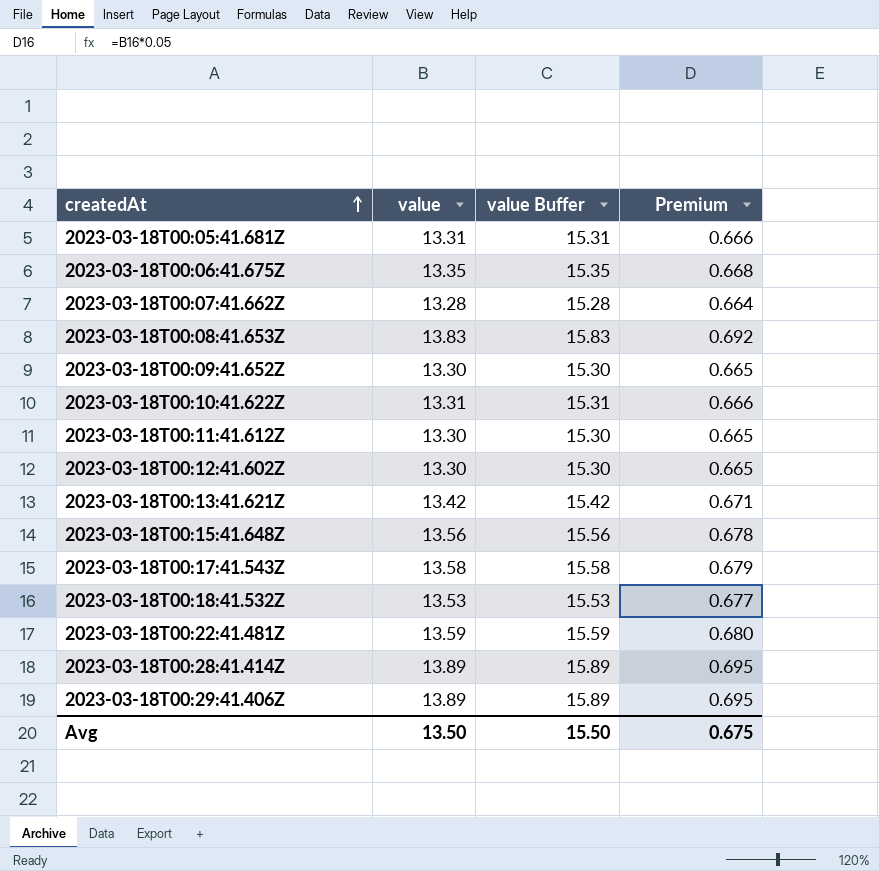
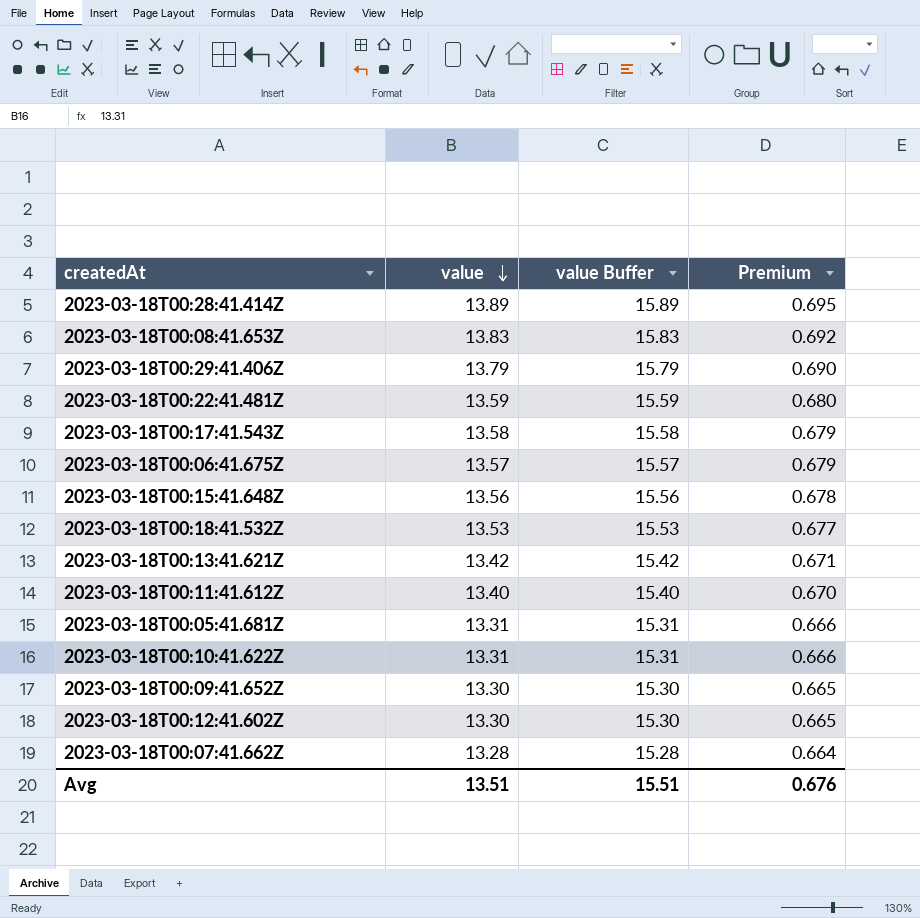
row order: createdAt ascending -> value descending
2023-03-18T00:29:41.406Z | value: 13.89 -> 13.79
2023-03-18T00:29:41.406Z | value Buffer: 15.89 -> 15.79
2023-03-18T00:29:41.406Z | Premium: 0.695 -> 0.690
2023-03-18T00:06:41.675Z | value: 13.35 -> 13.57
2023-03-18T00:06:41.675Z | value Buffer: 15.35 -> 15.57
2023-03-18T00:06:41.675Z | Premium: 0.668 -> 0.679
2023-03-18T00:11:41.612Z | value: 13.30 -> 13.40
2023-03-18T00:11:41.612Z | value Buffer: 15.30 -> 15.40
2023-03-18T00:11:41.612Z | Premium: 0.665 -> 0.670
Avg | value: 13.50 -> 13.51
Avg | value Buffer: 15.50 -> 15.51
Avg | Premium: 0.675 -> 0.676

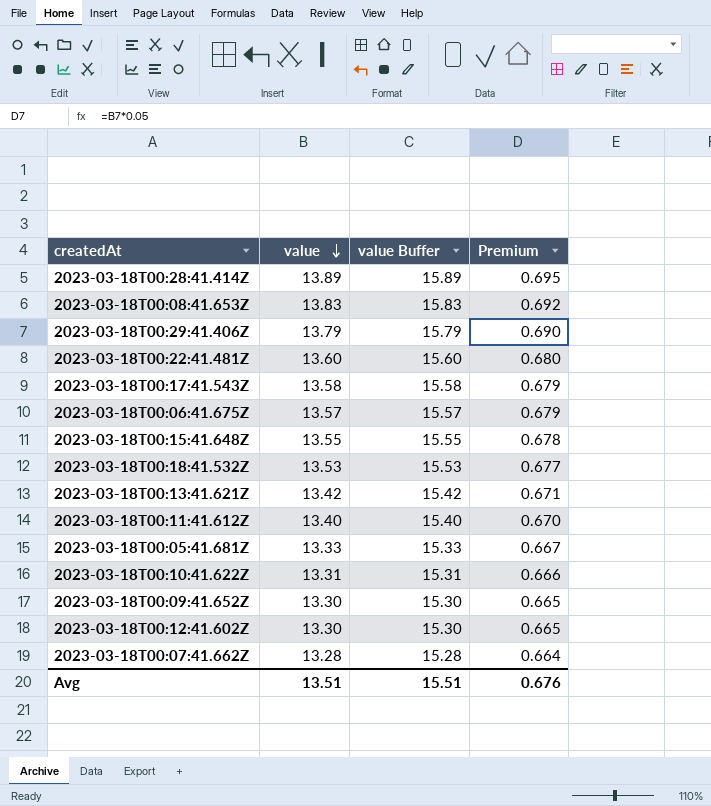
2023-03-18T00:22:41.481Z | value: 13.59 -> 13.60
2023-03-18T00:22:41.481Z | value Buffer: 15.59 -> 15.60
2023-03-18T00:15:41.648Z | value: 13.56 -> 13.55
2023-03-18T00:15:41.648Z | value Buffer: 15.56 -> 15.55
2023-03-18T00:05:41.681Z | value: 13.31 -> 13.33
2023-03-18T00:05:41.681Z | value Buffer: 15.31 -> 15.33
2023-03-18T00:05:41.681Z | Premium: 0.666 -> 0.667

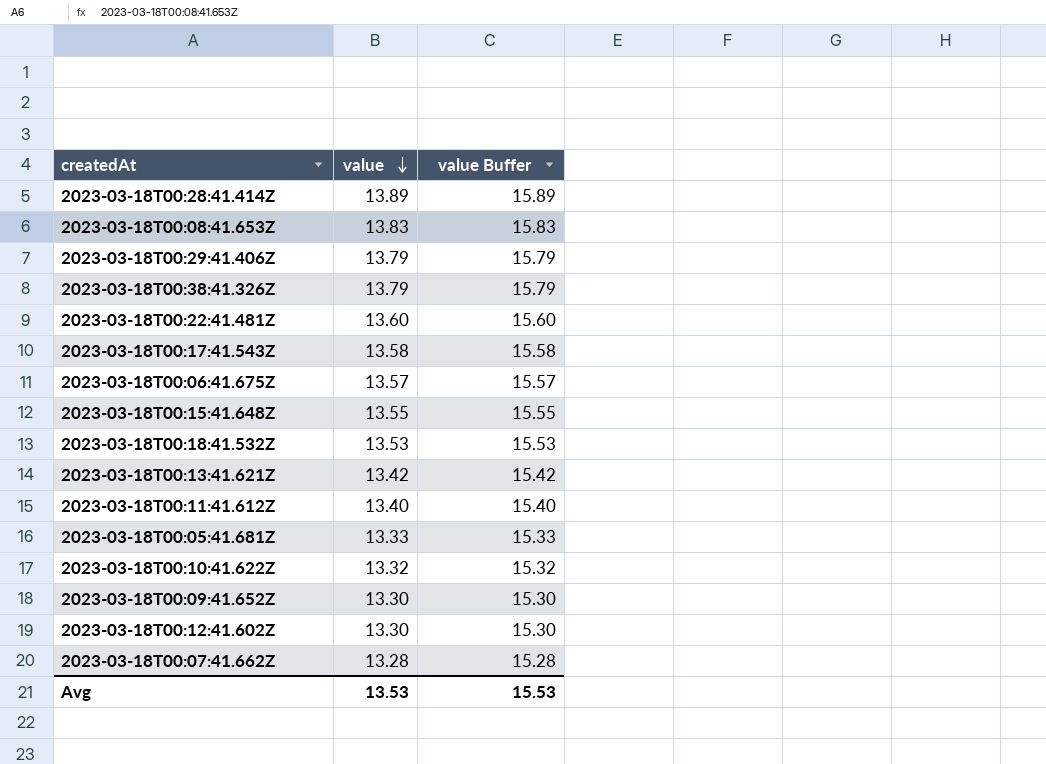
column Premium | formula: [value] * 0.05 -> none
row 2023-03-18T00:38:41.326Z: none -> 13.79 | 15.79
2023-03-18T00:10:41.622Z | value: 13.31 -> 13.32
2023-03-18T00:10:41.622Z | value Buffer: 15.31 -> 15.32
Avg | value: 13.51 -> 13.53
Avg | value Buffer: 15.51 -> 15.53

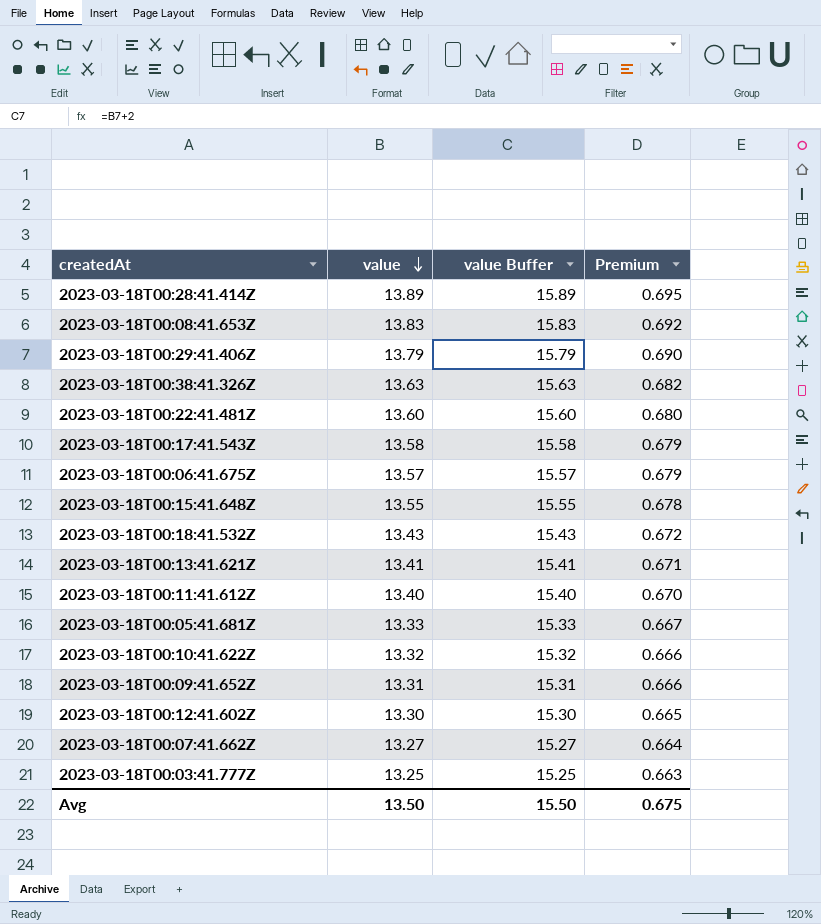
column Premium | formula: none -> [value] * 0.05
2023-03-18T00:38:41.326Z | value: 13.79 -> 13.63
2023-03-18T00:38:41.326Z | value Buffer: 15.79 -> 15.63
2023-03-18T00:18:41.532Z | value: 13.53 -> 13.43
2023-03-18T00:18:41.532Z | value Buffer: 15.53 -> 15.43
2023-03-18T00:13:41.621Z | value: 13.42 -> 13.41
2023-03-18T00:13:41.621Z | value Buffer: 15.42 -> 15.41
2023-03-18T00:09:41.652Z | value: 13.30 -> 13.31
2023-03-18T00:09:41.652Z | value Buffer: 15.30 -> 15.31
2023-03-18T00:07:41.662Z | value: 13.28 -> 13.27
2023-03-18T00:07:41.662Z | value Buffer: 15.28 -> 15.27
row 2023-03-18T00:03:41.777Z: none -> 13.25 | 15.25 | 0.663
Avg | value: 13.53 -> 13.50
Avg | value Buffer: 15.53 -> 15.50

